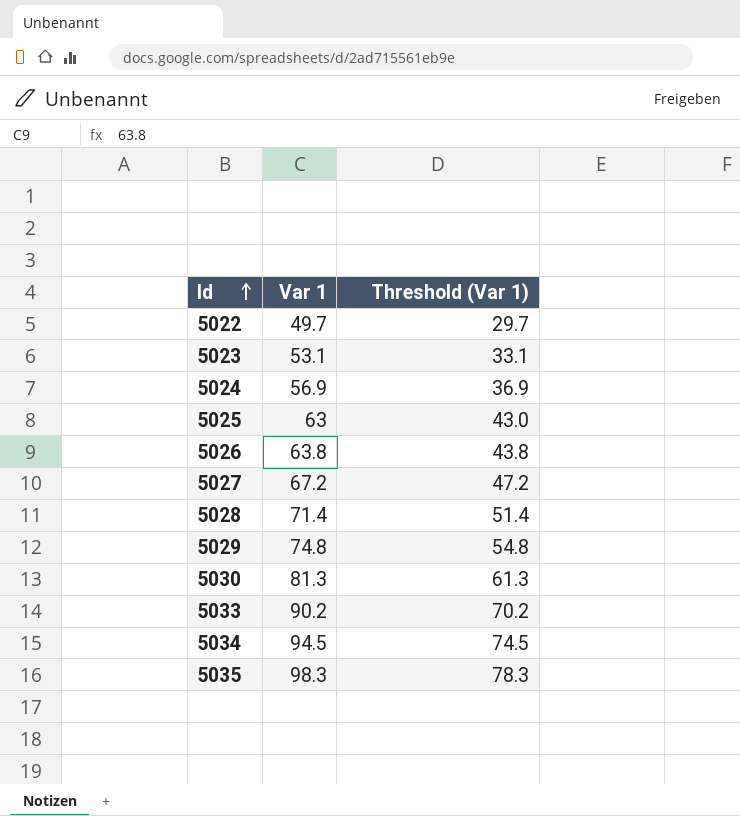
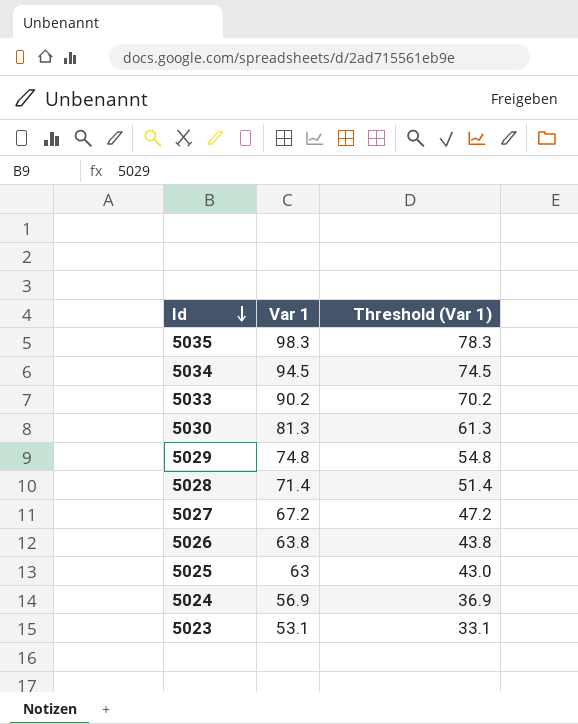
row order: Id ascending -> Id descending
row 5022: 49.7 | 29.7 -> none

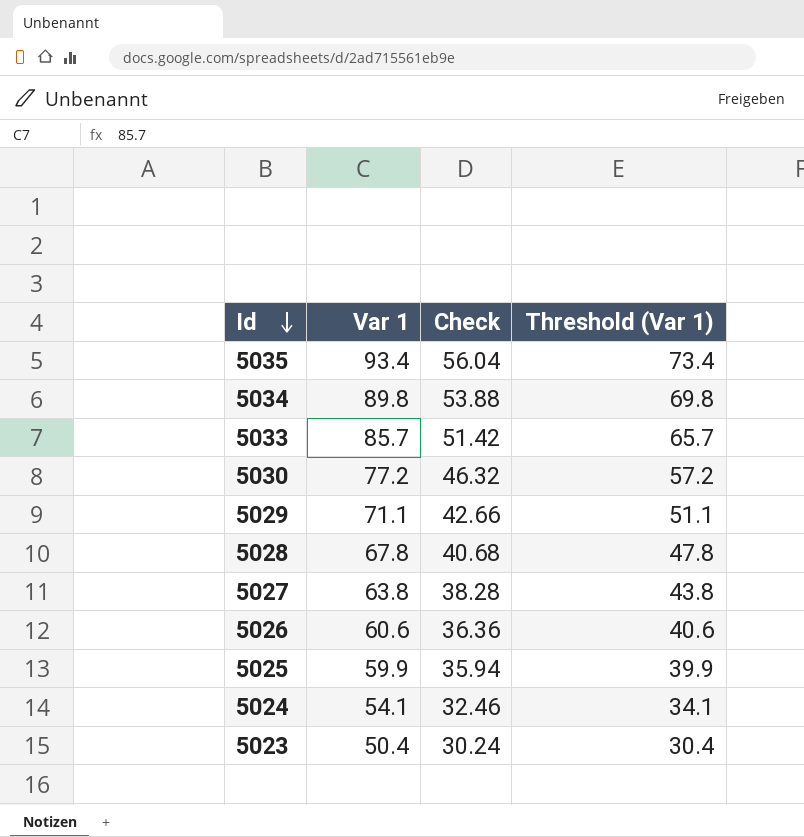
column Check | formula: none -> [Var 1] * 0.6
5035 | Var 1: 98.3 -> 93.4
5035 | Threshold (Var 1): 78.3 -> 73.4
5034 | Var 1: 94.5 -> 89.8
5034 | Threshold (Var 1): 74.5 -> 69.8
5033 | Var 1: 90.2 -> 85.7
5033 | Threshold (Var 1): 70.2 -> 65.7
5030 | Var 1: 81.3 -> 77.2
5030 | Threshold (Var 1): 61.3 -> 57.2
5029 | Var 1: 74.8 -> 71.1
5029 | Threshold (Var 1): 54.8 -> 51.1
5028 | Var 1: 71.4 -> 67.8
5028 | Threshold (Var 1): 51.4 -> 47.8
5027 | Var 1: 67.2 -> 63.8
5027 | Threshold (Var 1): 47.2 -> 43.8
5026 | Var 1: 63.8 -> 60.6
5026 | Threshold (Var 1): 43.8 -> 40.6
5025 | Var 1: 63 -> 59.9
5025 | Threshold (Var 1): 43.0 -> 39.9
5024 | Var 1: 56.9 -> 54.1
5024 | Threshold (Var 1): 36.9 -> 34.1
5023 | Var 1: 53.1 -> 50.4
5023 | Threshold (Var 1): 33.1 -> 30.4

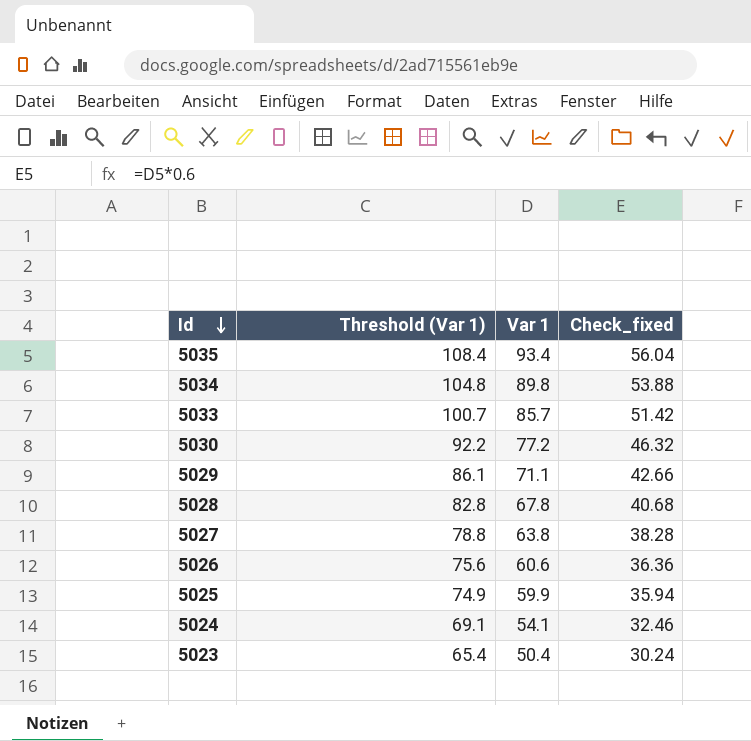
column Threshold (Var 1) | formula: [Var 1] - 20 -> [Var 1] + 15
column Threshold (Var 1) | position: 4 -> 2
column name: Check -> Check_fixed

